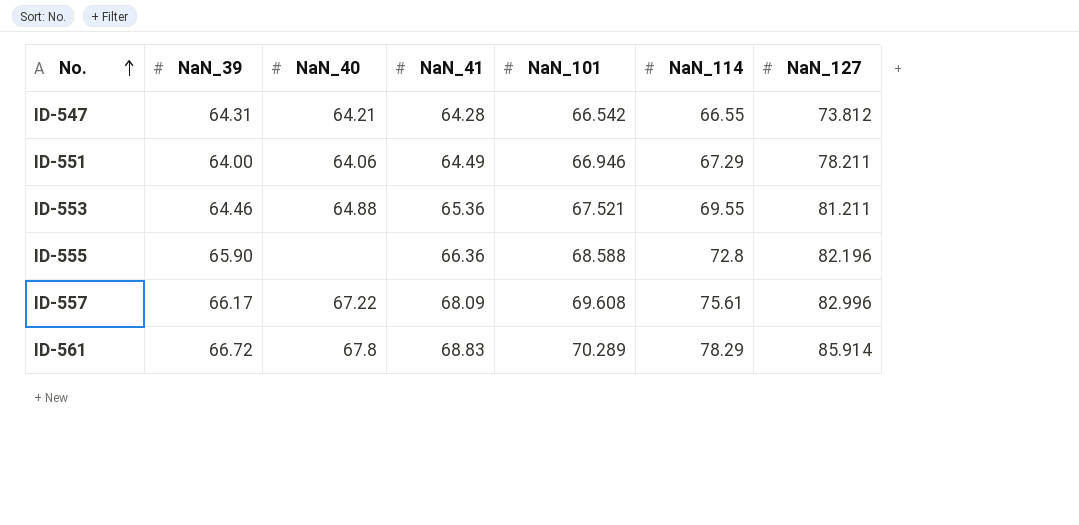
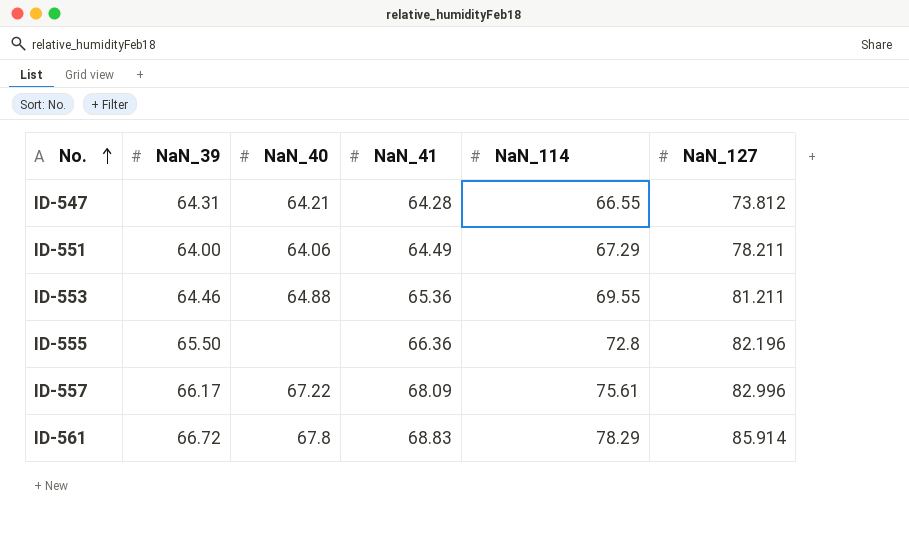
column NaN_101 | position: 5 -> none
ID-555 | NaN_39: 65.90 -> 65.50

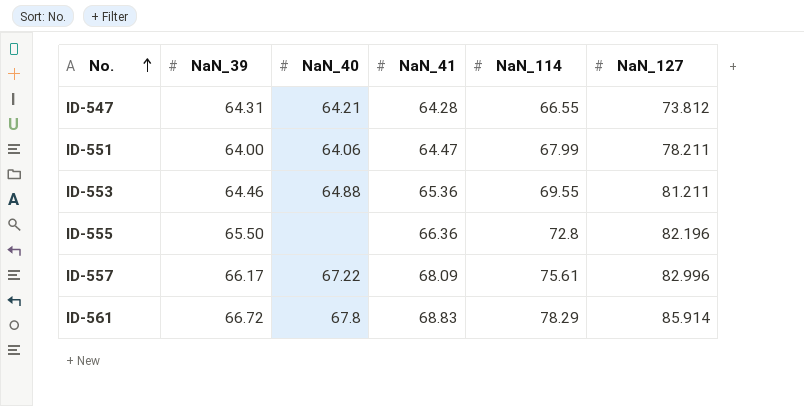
ID-551 | NaN_41: 64.49 -> 64.47
ID-551 | NaN_114: 67.29 -> 67.99

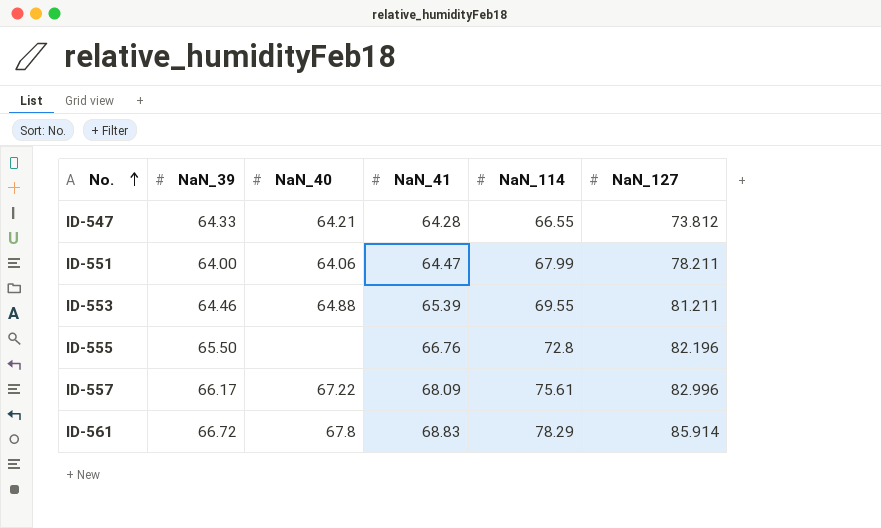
ID-547 | NaN_39: 64.31 -> 64.33
ID-553 | NaN_41: 65.36 -> 65.39
ID-555 | NaN_41: 66.36 -> 66.76

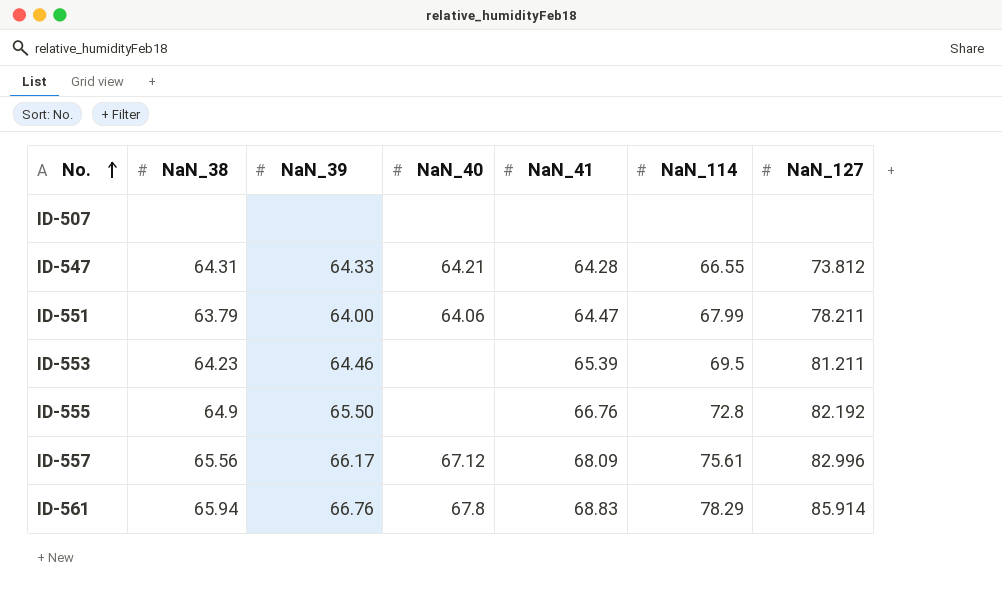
column NaN_38 | position: none -> 2
row ID-507: none -> none | none | none | none | none | none
ID-553 | NaN_40: 64.88 -> none
ID-553 | NaN_114: 69.55 -> 69.5
ID-555 | NaN_127: 82.196 -> 82.192
ID-557 | NaN_40: 67.22 -> 67.12
ID-561 | NaN_39: 66.72 -> 66.76

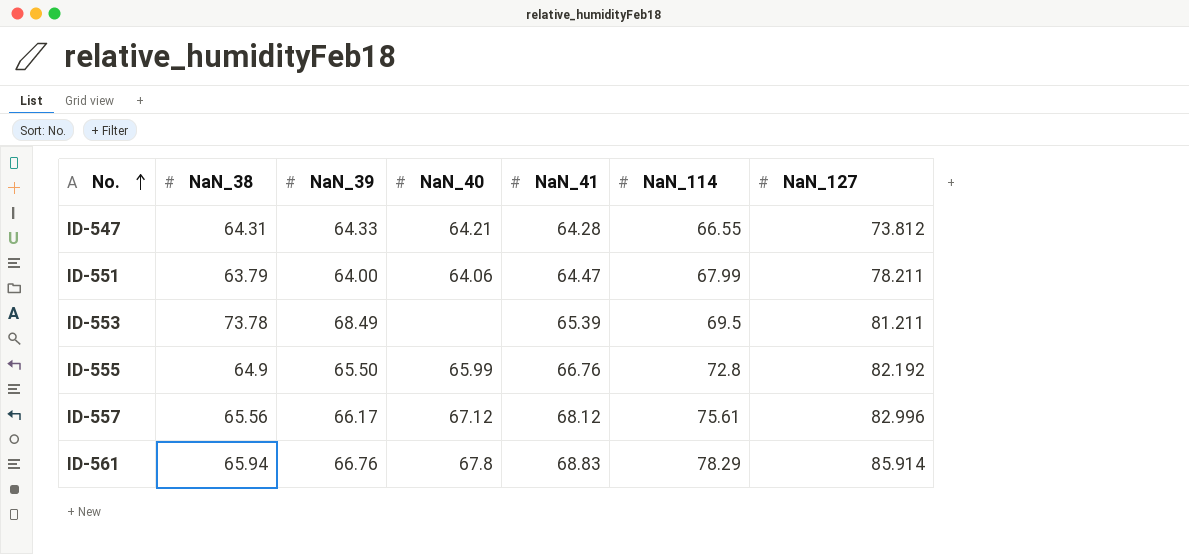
row ID-507: none | none | none | none | none | none -> none
ID-553 | NaN_38: 64.23 -> 73.78
ID-553 | NaN_39: 64.46 -> 68.49
ID-555 | NaN_40: none -> 65.99
ID-557 | NaN_41: 68.09 -> 68.12

